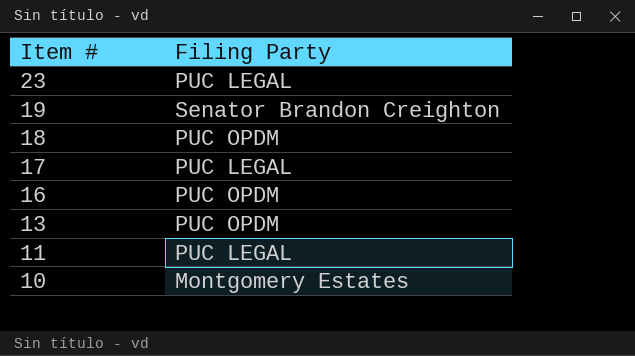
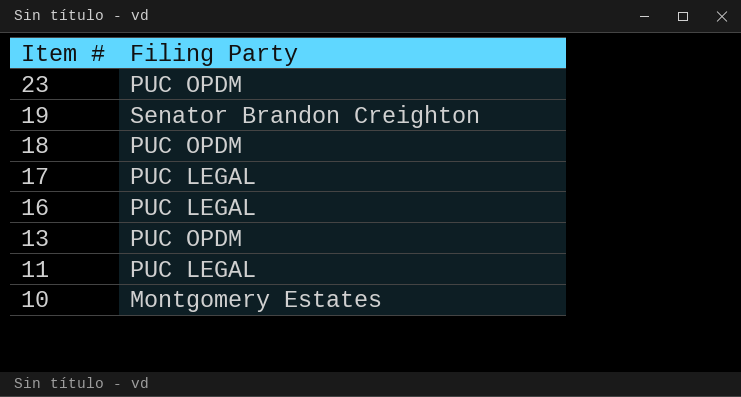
23 | Filing Party: PUC LEGAL -> PUC OPDM
16 | Filing Party: PUC OPDM -> PUC LEGAL

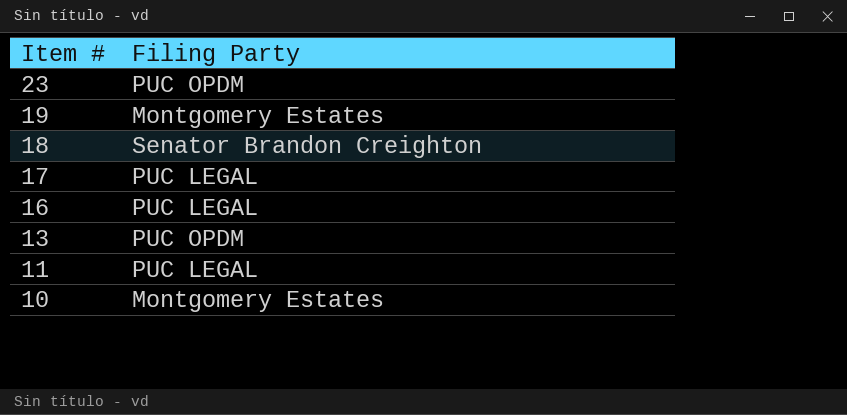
19 | Filing Party: Senator Brandon Creighton -> Montgomery Estates
18 | Filing Party: PUC OPDM -> Senator Brandon Creighton

